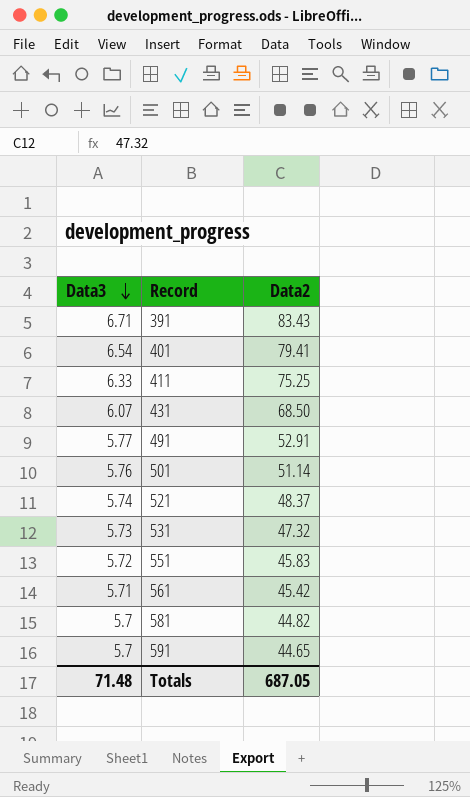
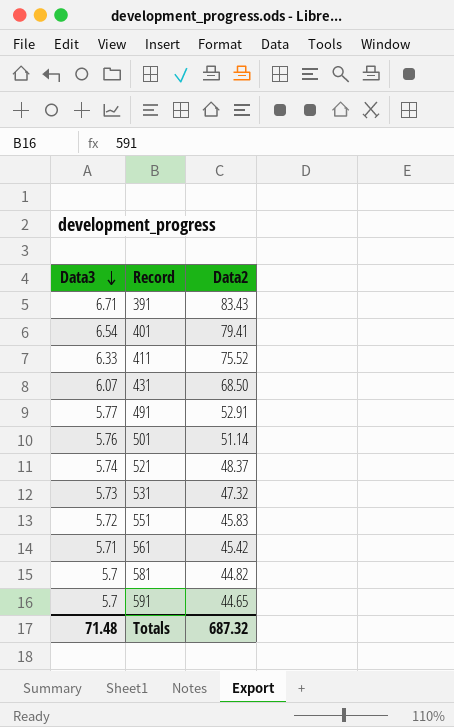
411 | Data2: 75.25 -> 75.52
Totals | Data2: 687.05 -> 687.32

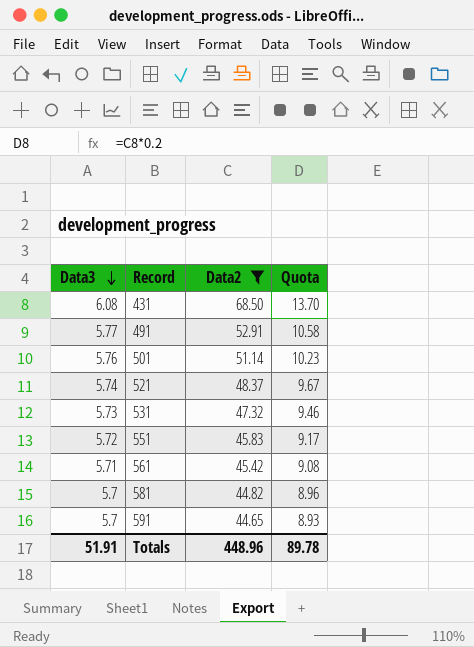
filter: none -> Data2 <= 68.50
column Quota | formula: none -> [Data2] * 0.2
431 | Data3: 6.07 -> 6.08
Totals | Data3: 71.48 -> 51.91
Totals | Data2: 687.32 -> 448.96

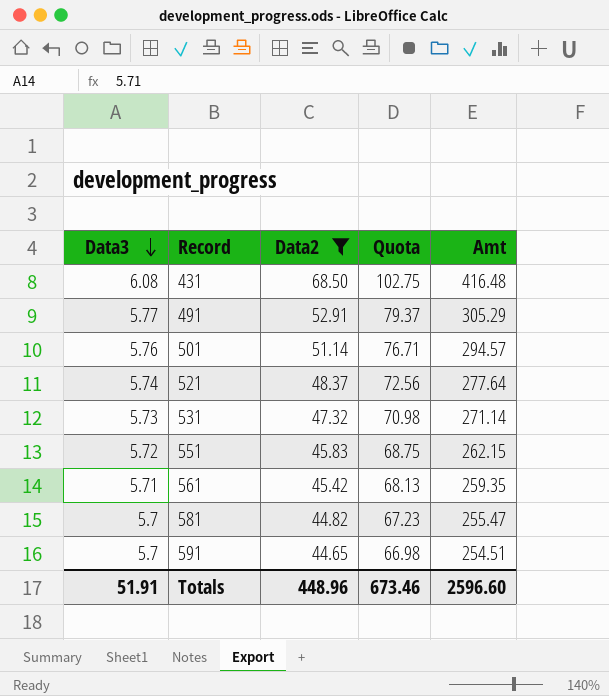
column Quota | formula: [Data2] * 0.2 -> [Data2] * 1.5
column Amt | formula: none -> [Data3] * [Data2]
Totals | Quota: 89.78 -> 673.46

